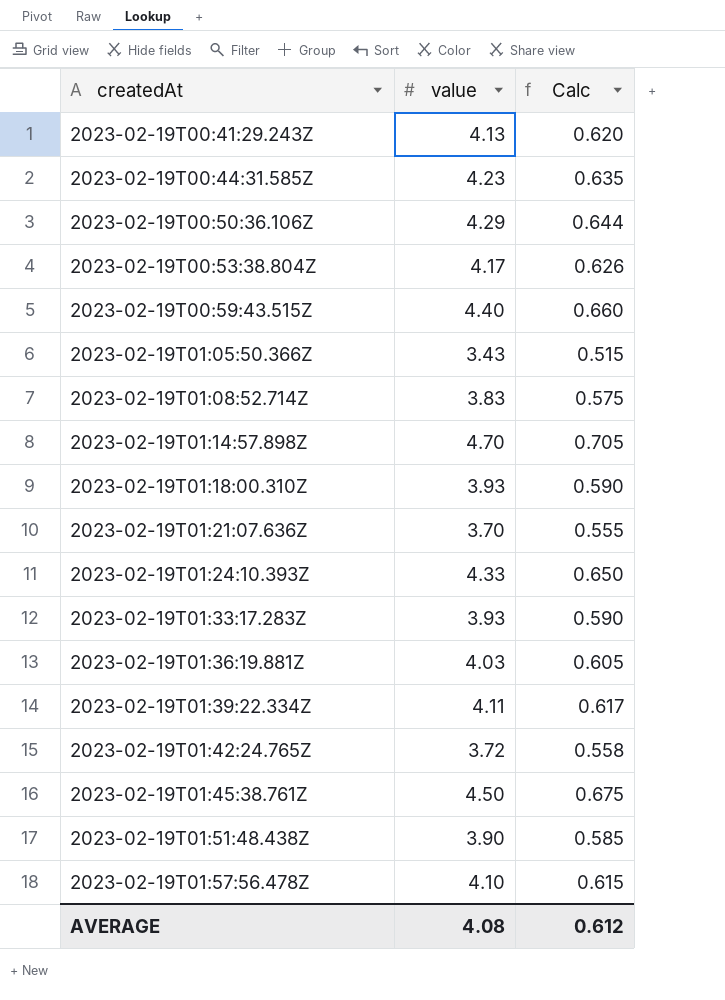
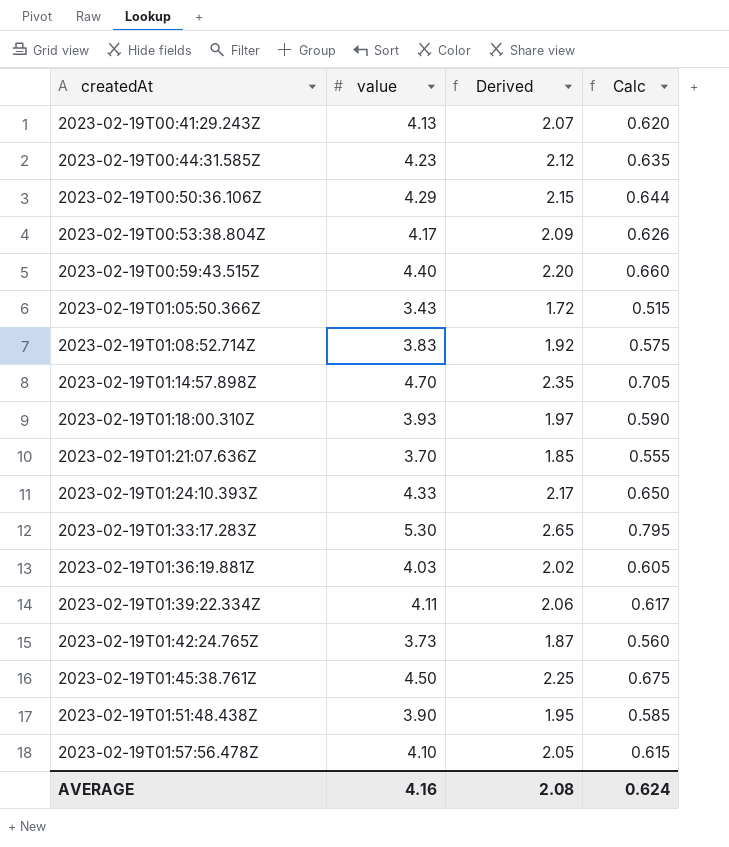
column Derived | formula: none -> [value] * 0.5
2023-02-19T01:33:17.283Z | value: 3.93 -> 5.30
2023-02-19T01:33:17.283Z | Calc: 0.590 -> 0.795
2023-02-19T01:42:24.765Z | value: 3.72 -> 3.73
2023-02-19T01:42:24.765Z | Calc: 0.558 -> 0.560
AVERAGE | value: 4.08 -> 4.16
AVERAGE | Calc: 0.612 -> 0.624

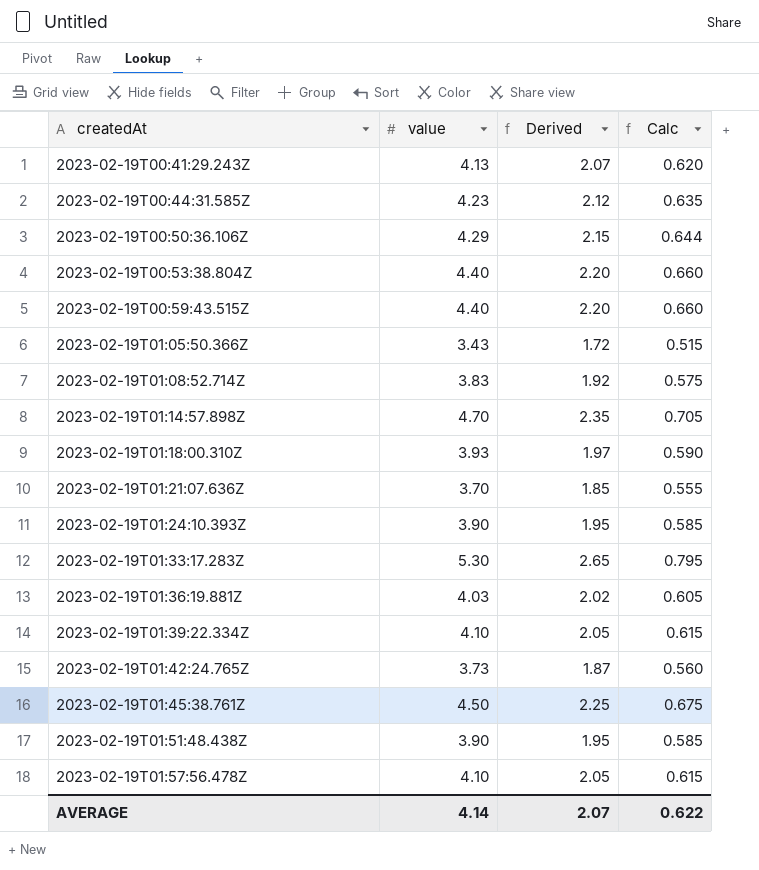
2023-02-19T00:53:38.804Z | value: 4.17 -> 4.40
2023-02-19T00:53:38.804Z | Derived: 2.09 -> 2.20
2023-02-19T00:53:38.804Z | Calc: 0.626 -> 0.660
2023-02-19T01:24:10.393Z | value: 4.33 -> 3.90
2023-02-19T01:24:10.393Z | Derived: 2.17 -> 1.95
2023-02-19T01:24:10.393Z | Calc: 0.650 -> 0.585
2023-02-19T01:39:22.334Z | value: 4.11 -> 4.10
2023-02-19T01:39:22.334Z | Derived: 2.06 -> 2.05
2023-02-19T01:39:22.334Z | Calc: 0.617 -> 0.615
AVERAGE | value: 4.16 -> 4.14
AVERAGE | Derived: 2.08 -> 2.07
AVERAGE | Calc: 0.624 -> 0.622

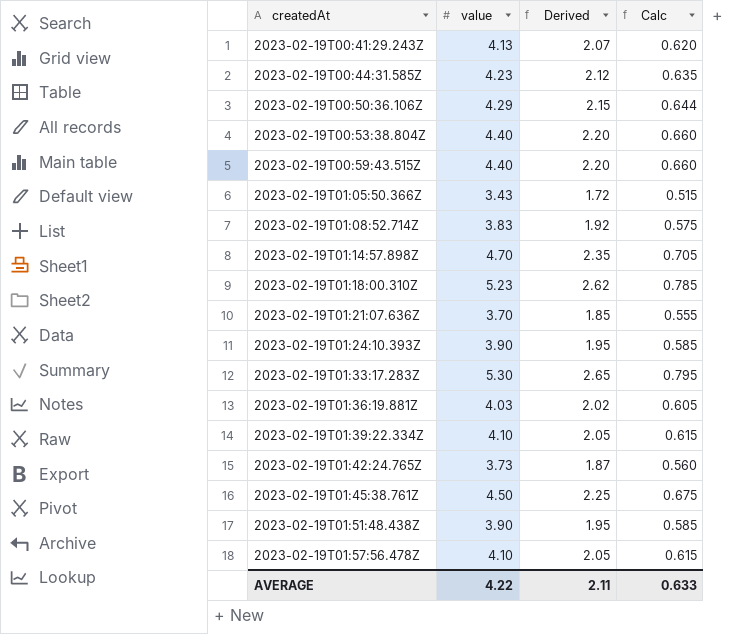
2023-02-19T01:18:00.310Z | value: 3.93 -> 5.23
2023-02-19T01:18:00.310Z | Derived: 1.97 -> 2.62
2023-02-19T01:18:00.310Z | Calc: 0.590 -> 0.785
AVERAGE | value: 4.14 -> 4.22
AVERAGE | Derived: 2.07 -> 2.11
AVERAGE | Calc: 0.622 -> 0.633

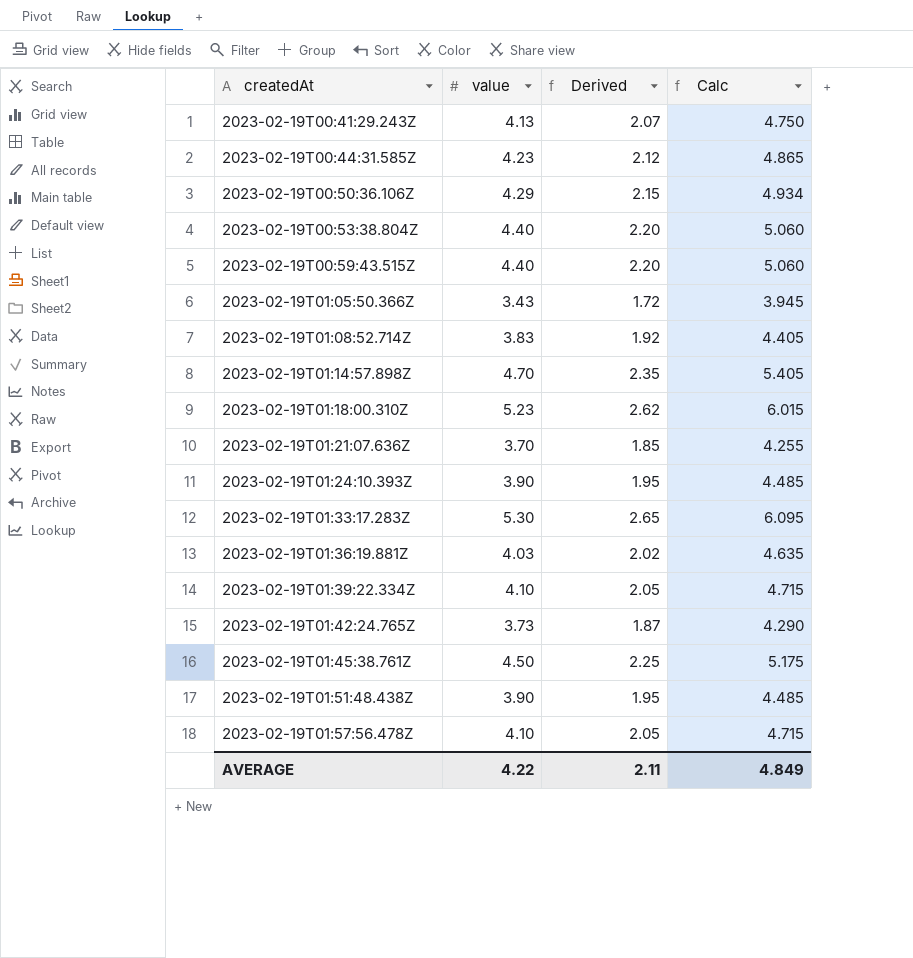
column Calc | formula: [value] * 0.15 -> [value] * 1.15
AVERAGE | Calc: 0.633 -> 4.849

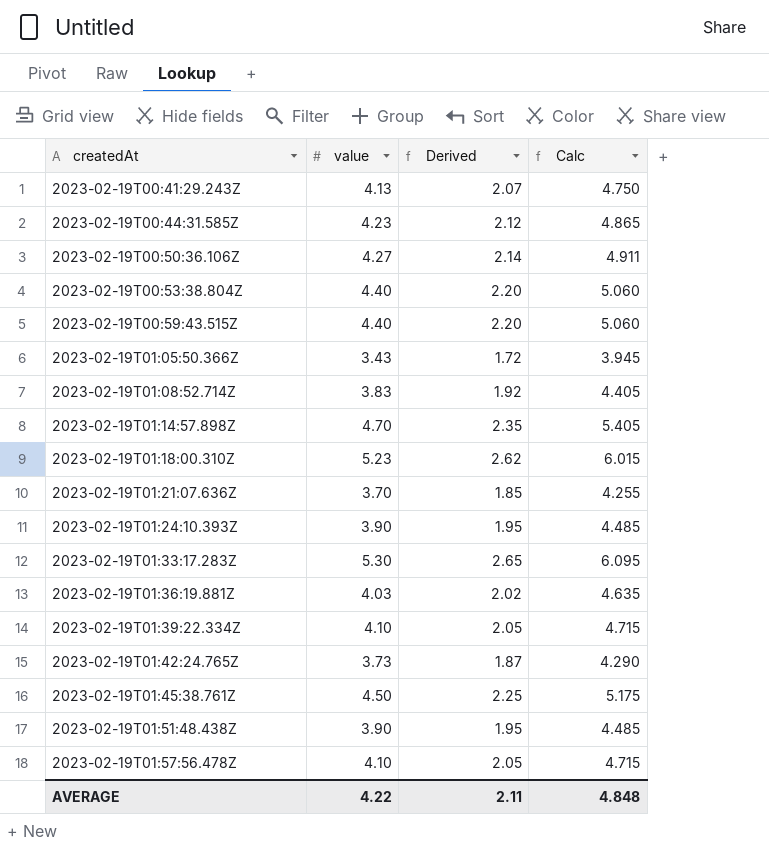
2023-02-19T00:50:36.106Z | value: 4.29 -> 4.27
2023-02-19T00:50:36.106Z | Derived: 2.15 -> 2.14
2023-02-19T00:50:36.106Z | Calc: 4.934 -> 4.911
AVERAGE | Calc: 4.849 -> 4.848

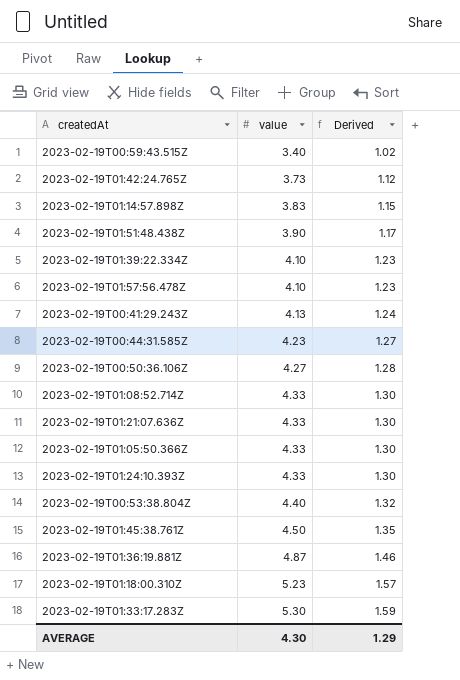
row order: createdAt ascending -> value ascending
column Calc | formula: [value] * 1.15 -> none
column Derived | formula: [value] * 0.5 -> [value] * 0.3
2023-02-19T00:59:43.515Z | value: 4.40 -> 3.40
2023-02-19T01:14:57.898Z | value: 4.70 -> 3.83
2023-02-19T01:08:52.714Z | value: 3.83 -> 4.33
2023-02-19T01:21:07.636Z | value: 3.70 -> 4.33
2023-02-19T01:05:50.366Z | value: 3.43 -> 4.33
2023-02-19T01:24:10.393Z | value: 3.90 -> 4.33
2023-02-19T01:36:19.881Z | value: 4.03 -> 4.87
AVERAGE | value: 4.22 -> 4.30
AVERAGE | Derived: 2.11 -> 1.29

